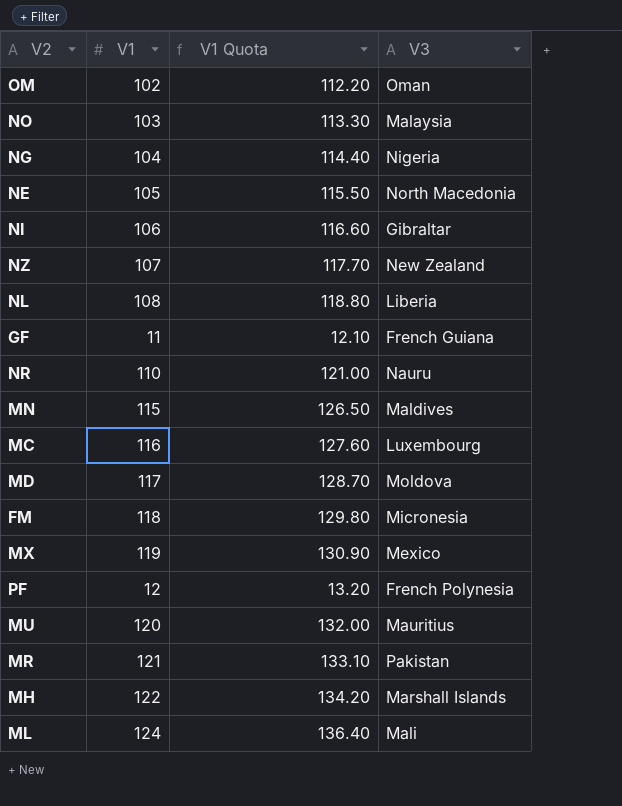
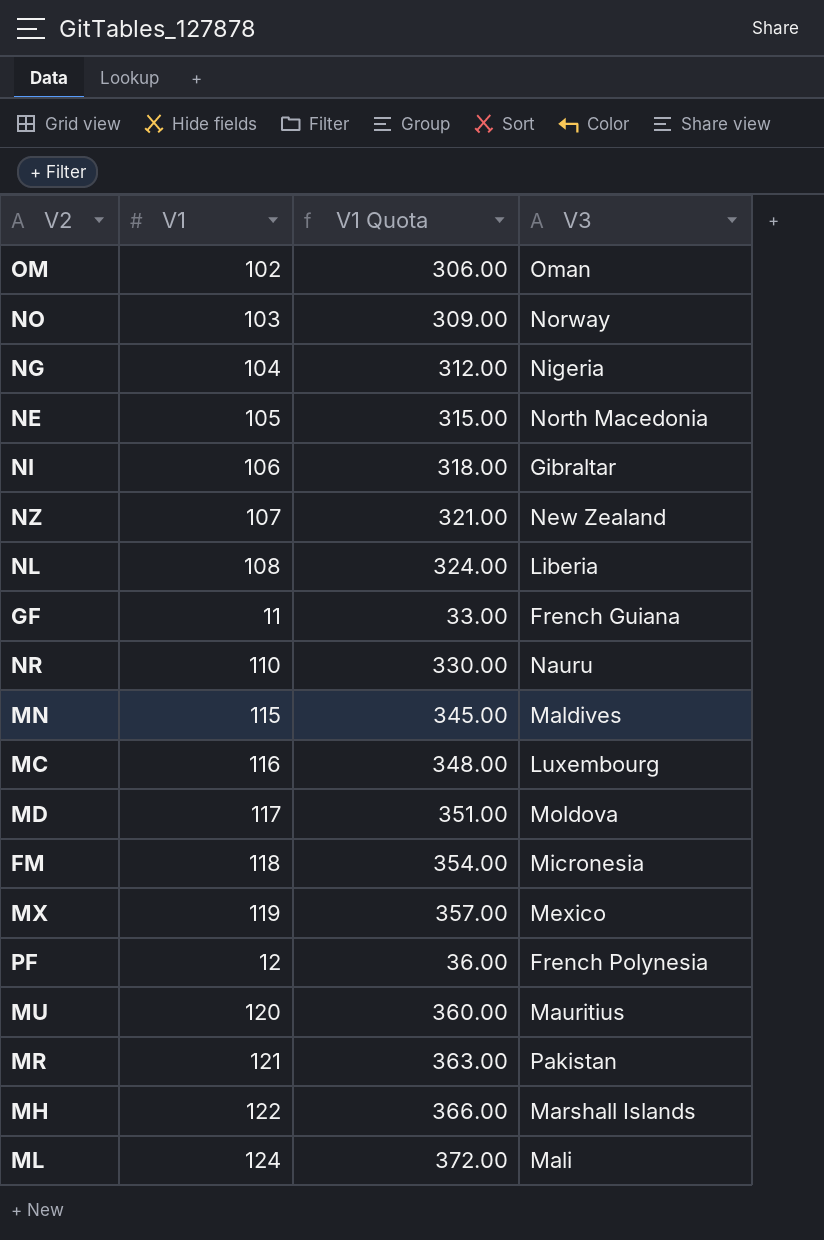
column V1 Quota | formula: [V1] * 1.1 -> [V1] * 3
NO | V3: Malaysia -> Norway

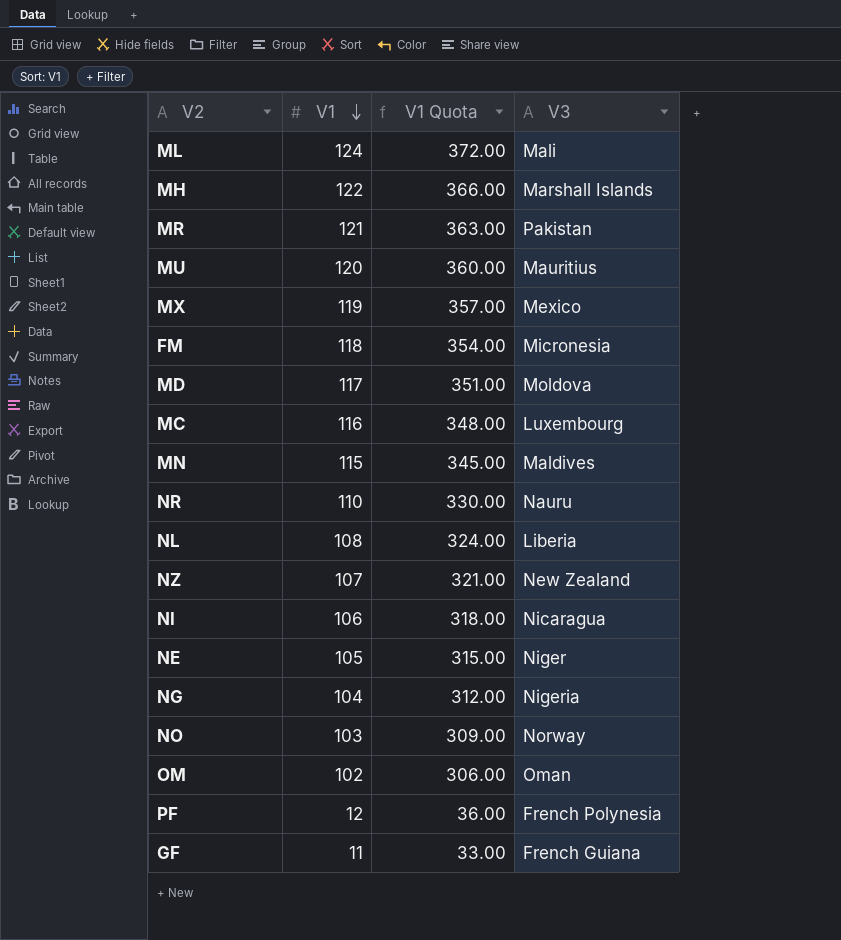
row order: none -> V1 descending
NI | V3: Gibraltar -> Nicaragua
NE | V3: North Macedonia -> Niger

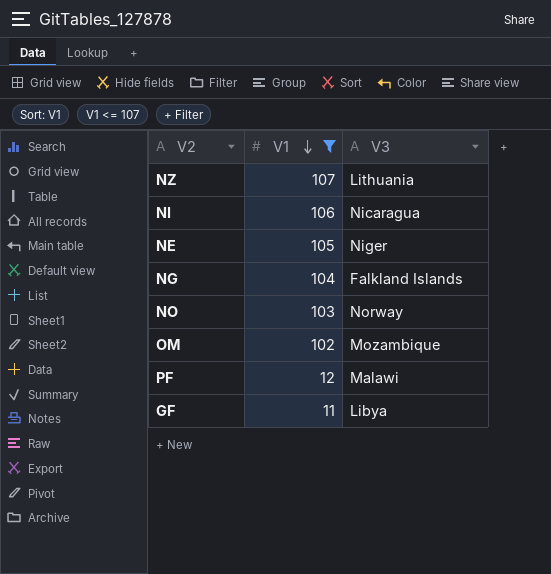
filter: none -> V1 <= 107
column V1 Quota | formula: [V1] * 3 -> none
NZ | V3: New Zealand -> Lithuania
NG | V3: Nigeria -> Falkland Islands
OM | V3: Oman -> Mozambique
PF | V3: French Polynesia -> Malawi
GF | V3: French Guiana -> Libya

